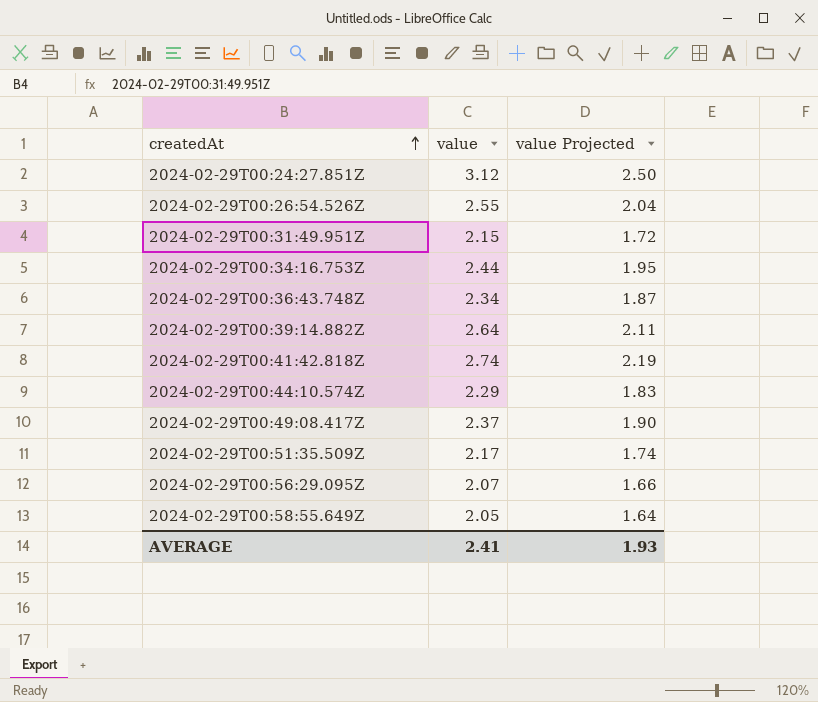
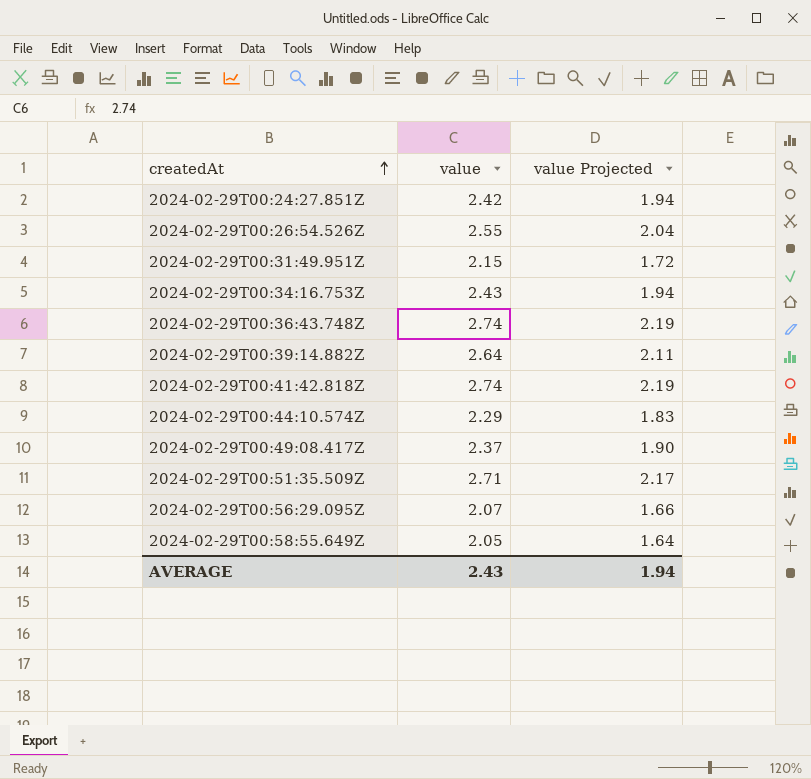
2024-02-29T00:24:27.851Z | value: 3.12 -> 2.42
2024-02-29T00:24:27.851Z | value Projected: 2.50 -> 1.94
2024-02-29T00:34:16.753Z | value: 2.44 -> 2.43
2024-02-29T00:34:16.753Z | value Projected: 1.95 -> 1.94
2024-02-29T00:36:43.748Z | value: 2.34 -> 2.74
2024-02-29T00:36:43.748Z | value Projected: 1.87 -> 2.19
2024-02-29T00:51:35.509Z | value: 2.17 -> 2.71
2024-02-29T00:51:35.509Z | value Projected: 1.74 -> 2.17
AVERAGE | value: 2.41 -> 2.43
AVERAGE | value Projected: 1.93 -> 1.94

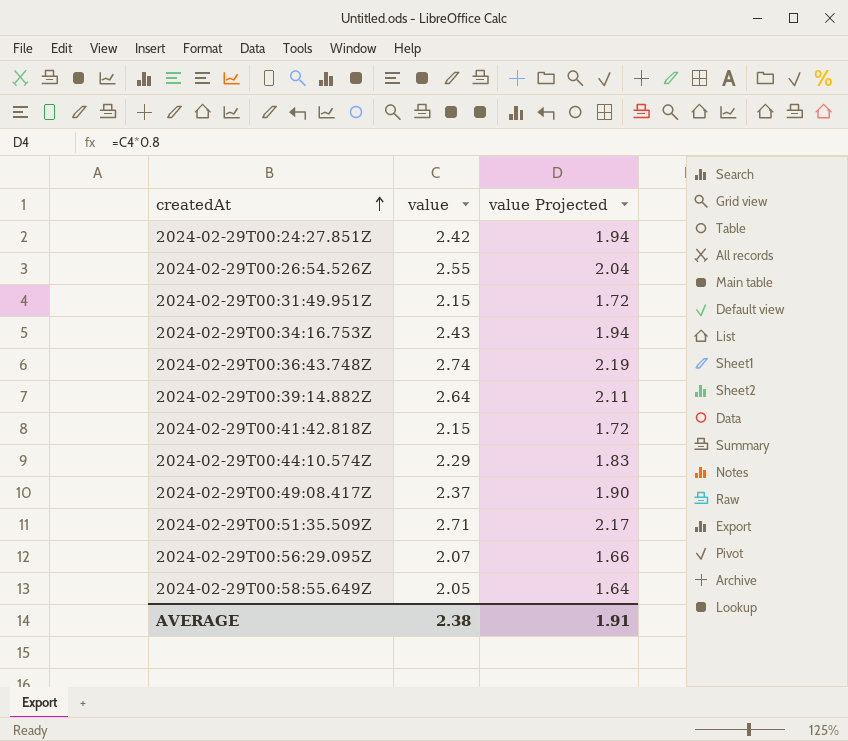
2024-02-29T00:41:42.818Z | value: 2.74 -> 2.15
2024-02-29T00:41:42.818Z | value Projected: 2.19 -> 1.72
AVERAGE | value: 2.43 -> 2.38
AVERAGE | value Projected: 1.94 -> 1.91

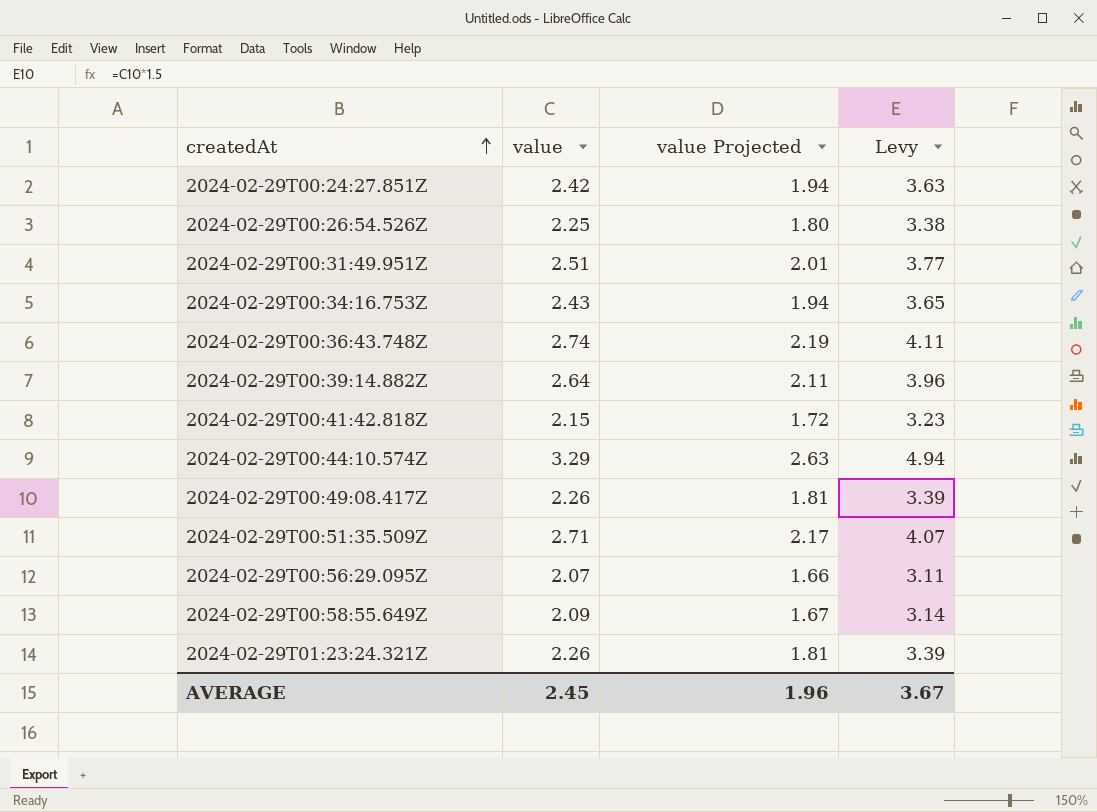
column Levy | formula: none -> [value] * 1.5
2024-02-29T00:26:54.526Z | value: 2.55 -> 2.25
2024-02-29T00:26:54.526Z | value Projected: 2.04 -> 1.80
2024-02-29T00:31:49.951Z | value: 2.15 -> 2.51
2024-02-29T00:31:49.951Z | value Projected: 1.72 -> 2.01
2024-02-29T00:44:10.574Z | value: 2.29 -> 3.29
2024-02-29T00:44:10.574Z | value Projected: 1.83 -> 2.63
2024-02-29T00:49:08.417Z | value: 2.37 -> 2.26
2024-02-29T00:49:08.417Z | value Projected: 1.90 -> 1.81
2024-02-29T00:58:55.649Z | value: 2.05 -> 2.09
2024-02-29T00:58:55.649Z | value Projected: 1.64 -> 1.67
row 2024-02-29T01:23:24.321Z: none -> 2.26 | 1.81 | 3.39
AVERAGE | value: 2.38 -> 2.45
AVERAGE | value Projected: 1.91 -> 1.96

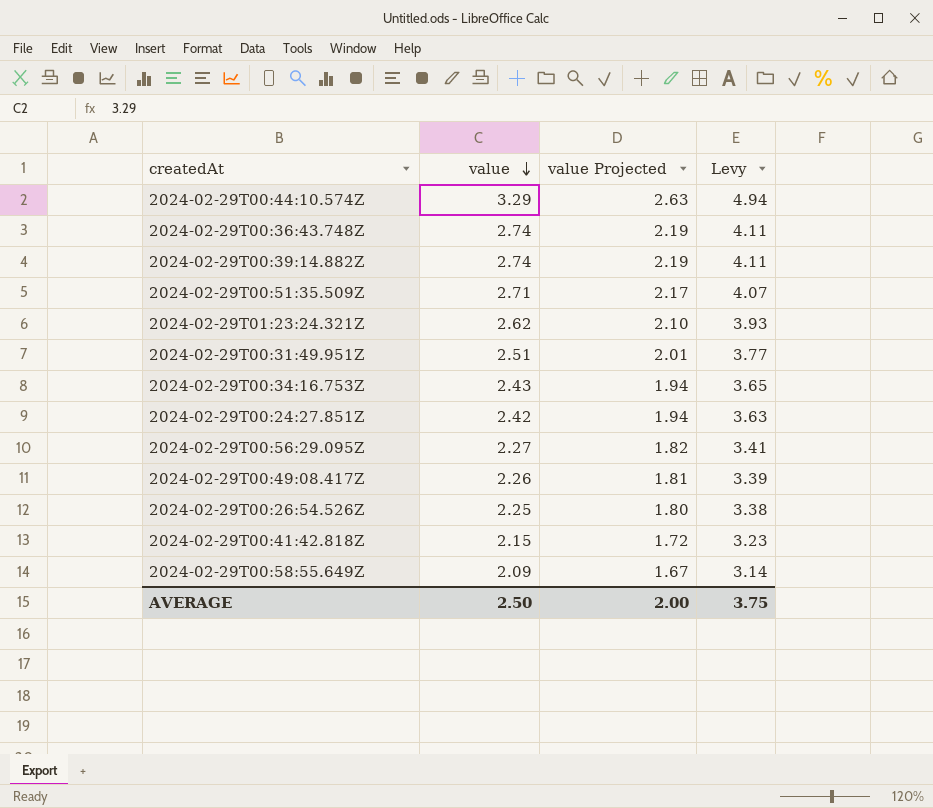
row order: createdAt ascending -> value descending
2024-02-29T00:39:14.882Z | value: 2.64 -> 2.74
2024-02-29T00:39:14.882Z | value Projected: 2.11 -> 2.19
2024-02-29T00:39:14.882Z | Levy: 3.96 -> 4.11
2024-02-29T01:23:24.321Z | value: 2.26 -> 2.62
2024-02-29T01:23:24.321Z | value Projected: 1.81 -> 2.10
2024-02-29T01:23:24.321Z | Levy: 3.39 -> 3.93
2024-02-29T00:56:29.095Z | value: 2.07 -> 2.27
2024-02-29T00:56:29.095Z | value Projected: 1.66 -> 1.82
2024-02-29T00:56:29.095Z | Levy: 3.11 -> 3.41
AVERAGE | value: 2.45 -> 2.50
AVERAGE | value Projected: 1.96 -> 2.00
AVERAGE | Levy: 3.67 -> 3.75

